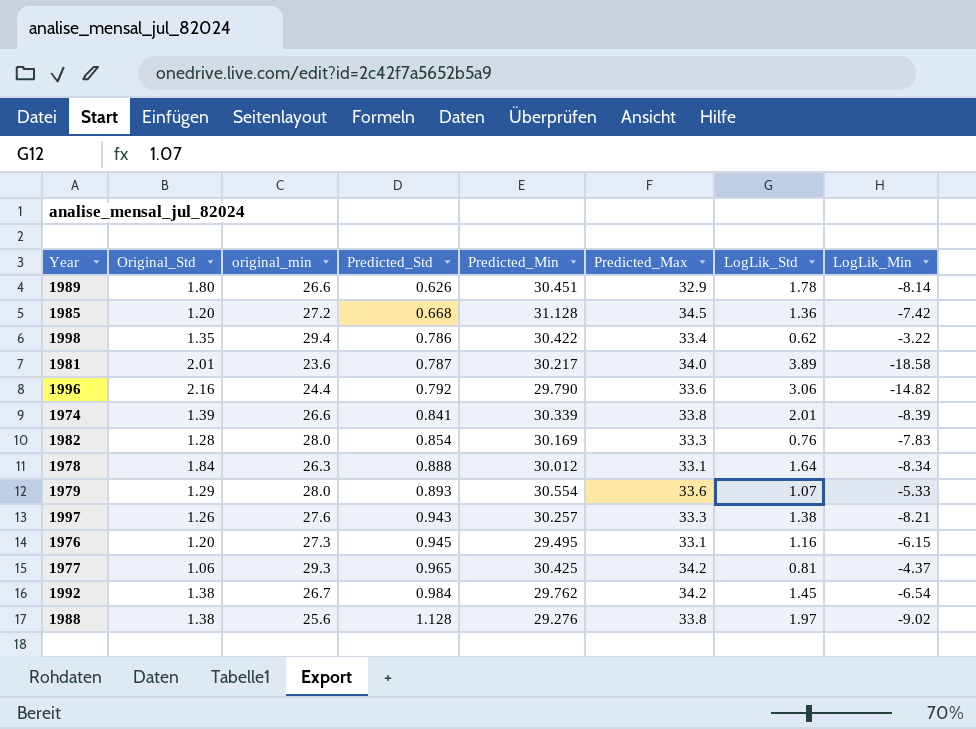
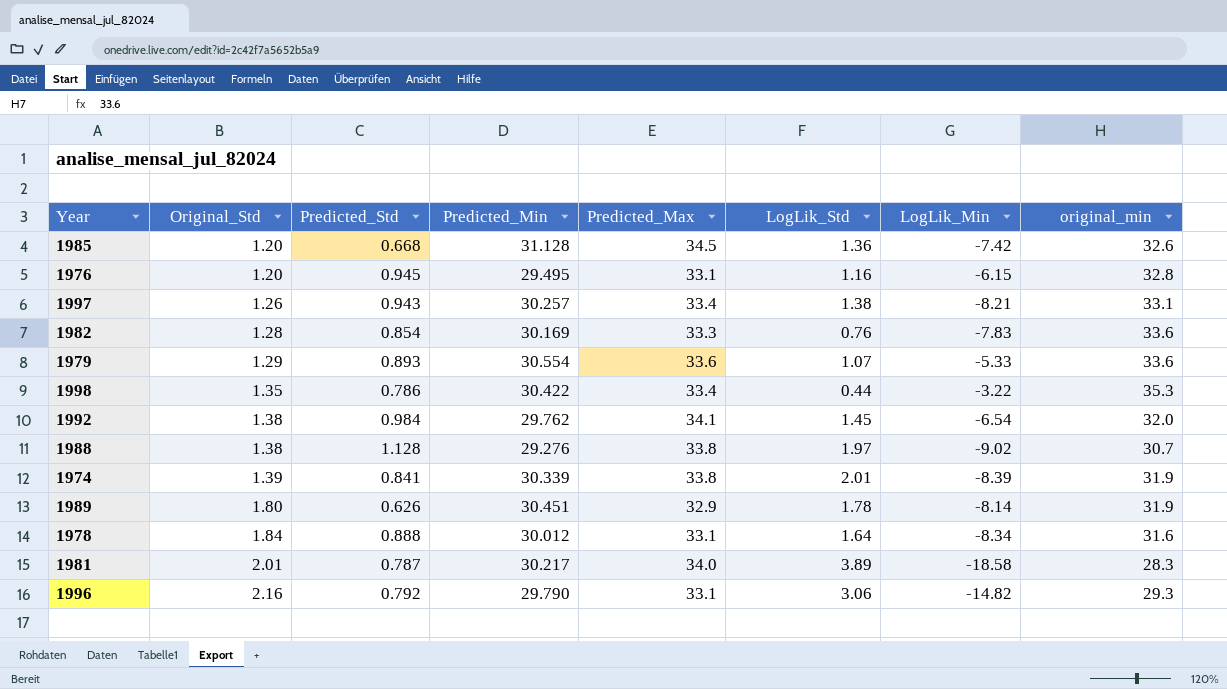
row order: Predicted_Std ascending -> Original_Std ascending
column original_min | position: 3 -> 8
row 1977: 1.06 | 29.3 | 0.965 | 30.425 | 34.2 | 0.81 | -4.37 -> none
1985 | original_min: 27.2 -> 32.6
1976 | original_min: 27.3 -> 32.8
1997 | Predicted_Max: 33.3 -> 33.4
1997 | original_min: 27.6 -> 33.1
1982 | original_min: 28.0 -> 33.6
1979 | original_min: 28.0 -> 33.6
1998 | LogLik_Std: 0.62 -> 0.44
1998 | original_min: 29.4 -> 35.3
1992 | Predicted_Max: 34.2 -> 34.1
1992 | original_min: 26.7 -> 32.0
1988 | original_min: 25.6 -> 30.7
1974 | original_min: 26.6 -> 31.9
1989 | original_min: 26.6 -> 31.9
1978 | original_min: 26.3 -> 31.6
1981 | original_min: 23.6 -> 28.3
1996 | Predicted_Max: 33.6 -> 33.1
1996 | original_min: 24.4 -> 29.3

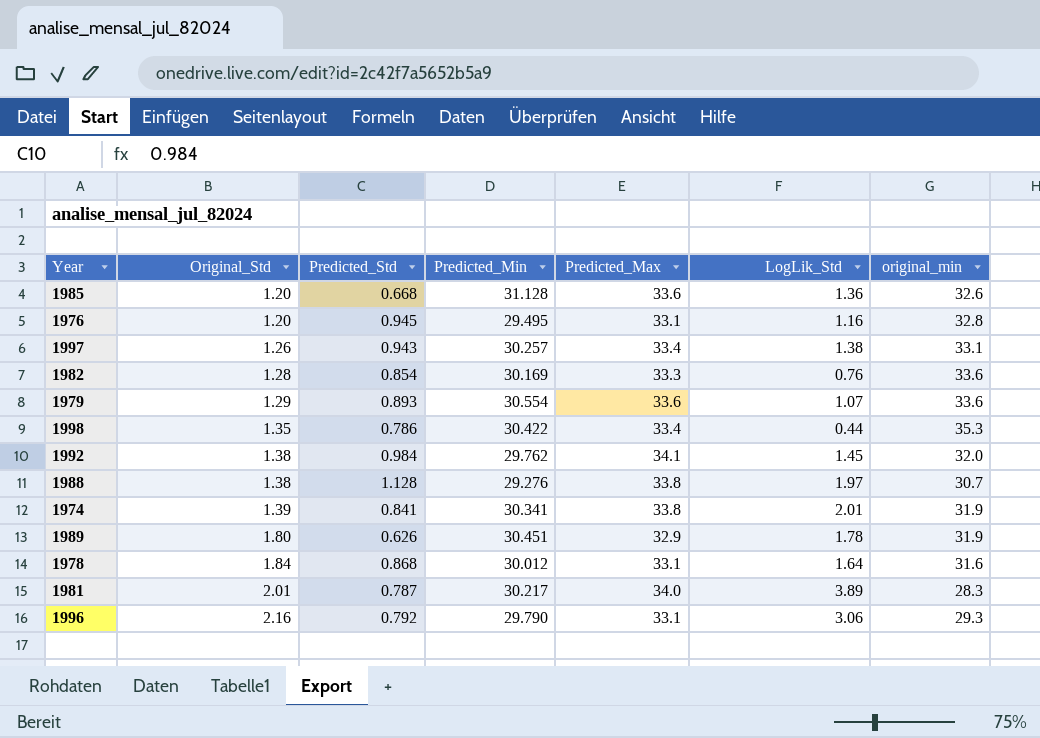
column LogLik_Min | position: 7 -> none
1985 | Predicted_Max: 34.5 -> 33.6
1974 | Predicted_Min: 30.339 -> 30.341
1978 | Predicted_Std: 0.888 -> 0.868

